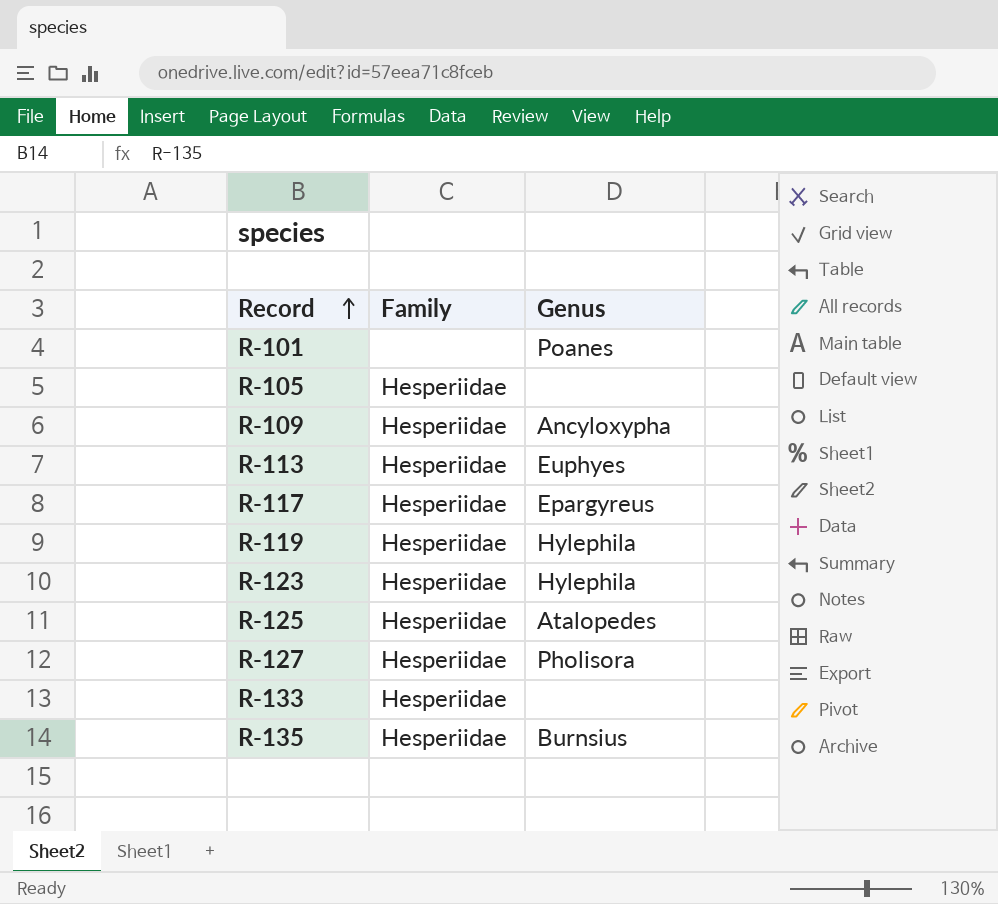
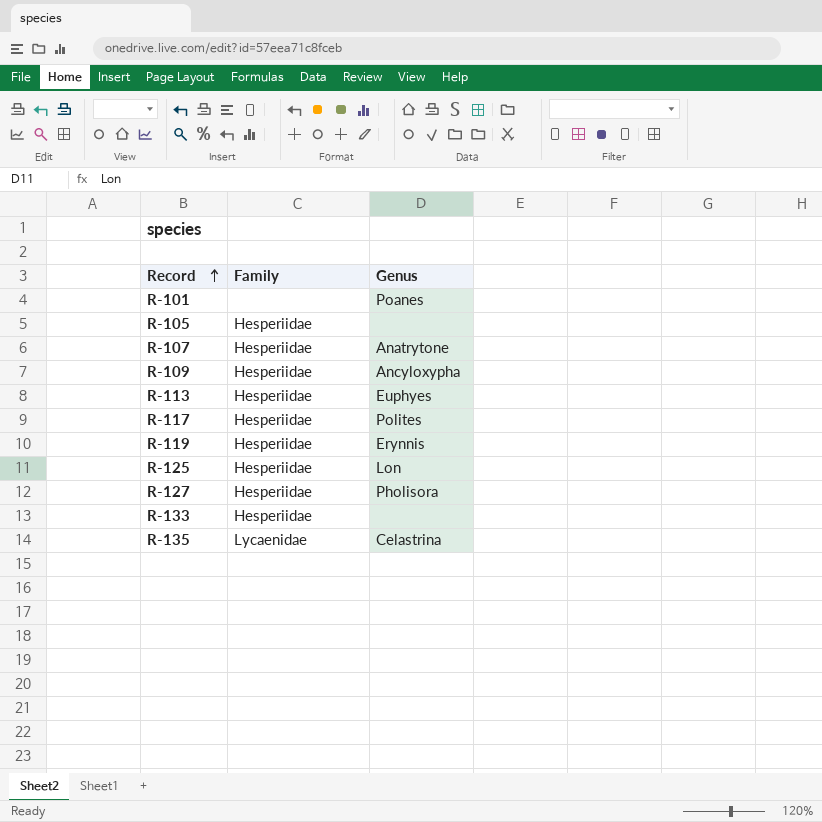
row R-123: Hesperiidae | Hylephila -> none
row R-107: none -> Hesperiidae | Anatrytone
R-117 | Genus: Epargyreus -> Polites
R-119 | Genus: Hylephila -> Erynnis
R-125 | Genus: Atalopedes -> Lon
R-135 | Family: Hesperiidae -> Lycaenidae
R-135 | Genus: Burnsius -> Celastrina

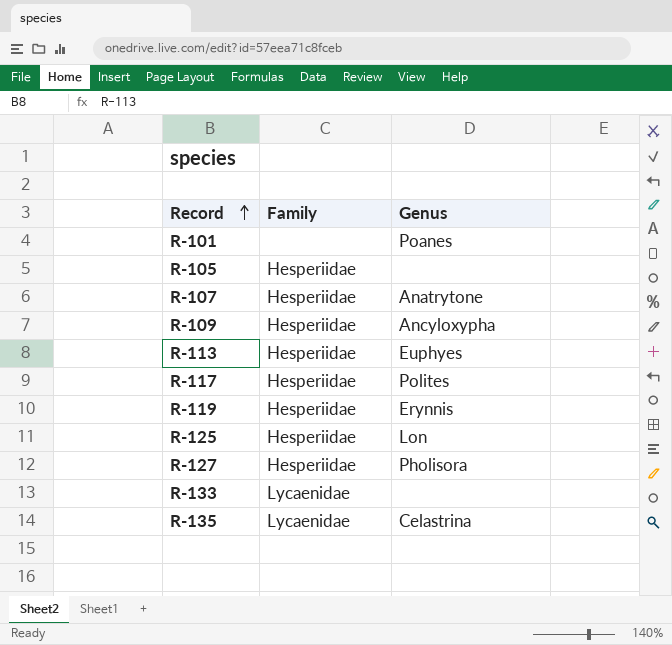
R-133 | Family: Hesperiidae -> Lycaenidae

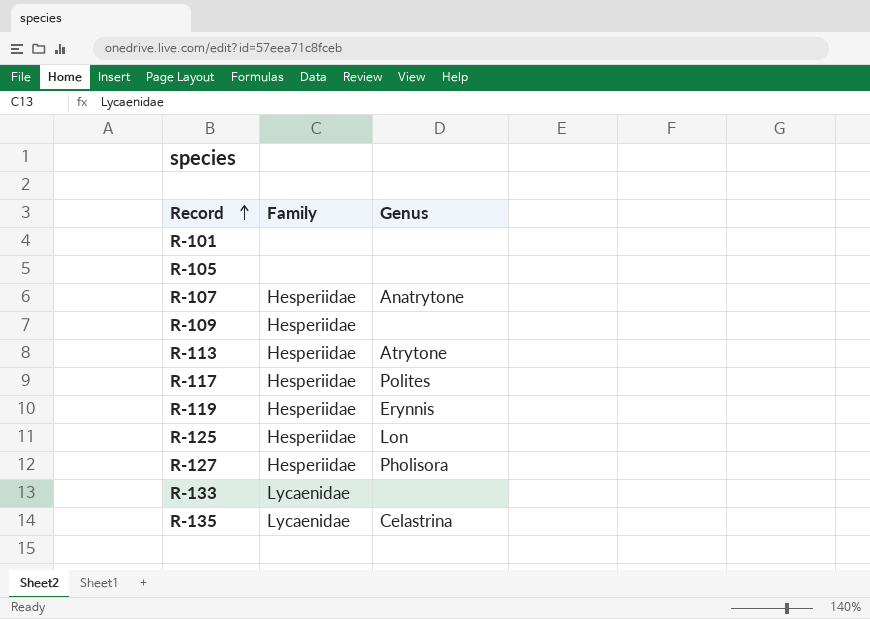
R-101 | Genus: Poanes -> none
R-105 | Family: Hesperiidae -> none
R-109 | Genus: Ancyloxypha -> none
R-113 | Genus: Euphyes -> Atrytone

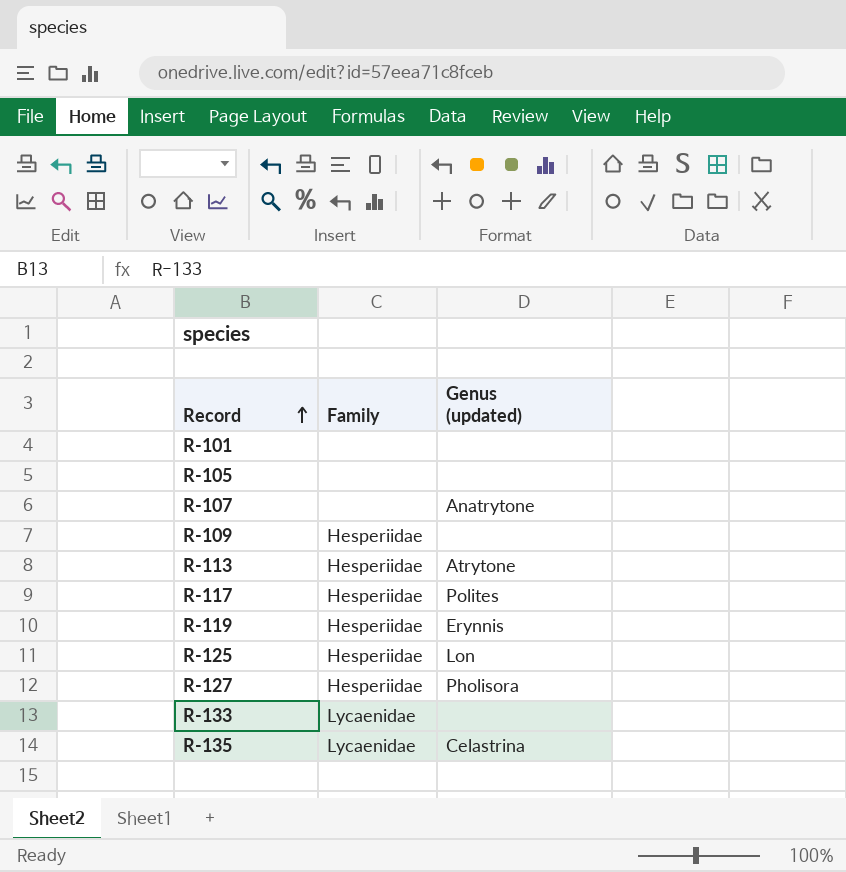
column name: Genus -> Genus (updated)
R-107 | Family: Hesperiidae -> none

